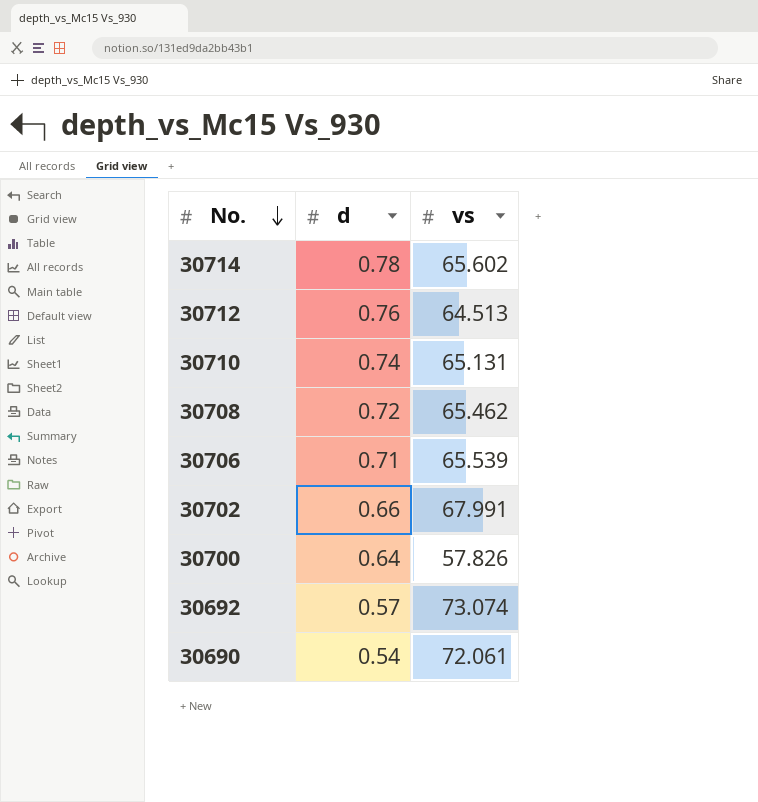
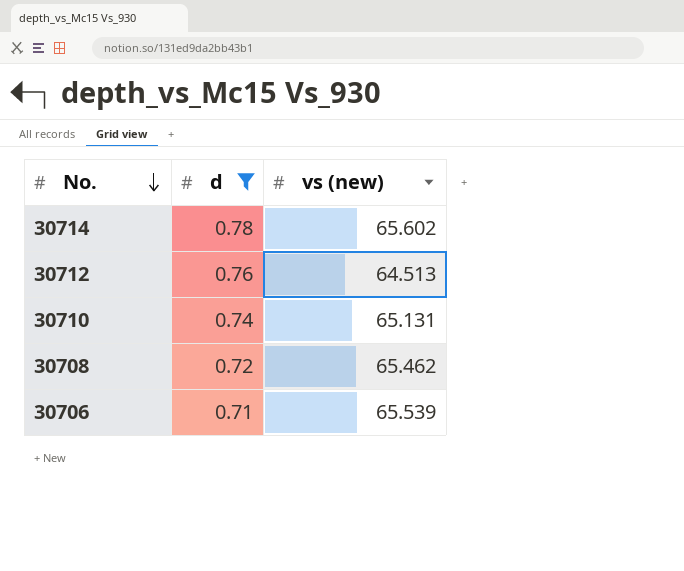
filter: none -> d >= 0.71
column name: vs -> vs (new)

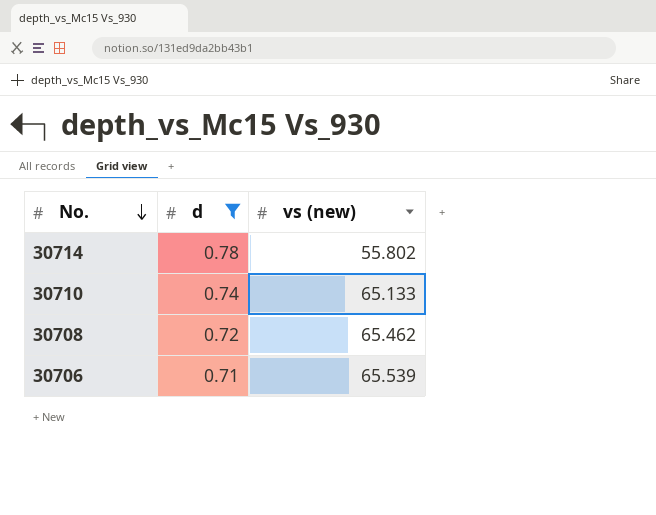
row 30712: 0.76 | 64.513 -> none
30714 | vs (new): 65.602 -> 55.802
30710 | vs (new): 65.131 -> 65.133

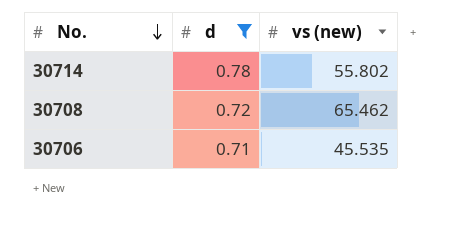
row 30710: 0.74 | 65.133 -> none
30706 | vs (new): 65.539 -> 45.535

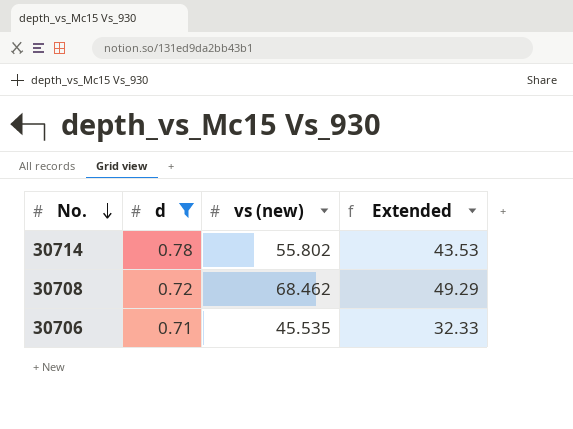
column Extended | formula: none -> [d] * [vs (new)]
30708 | vs (new): 65.462 -> 68.462

